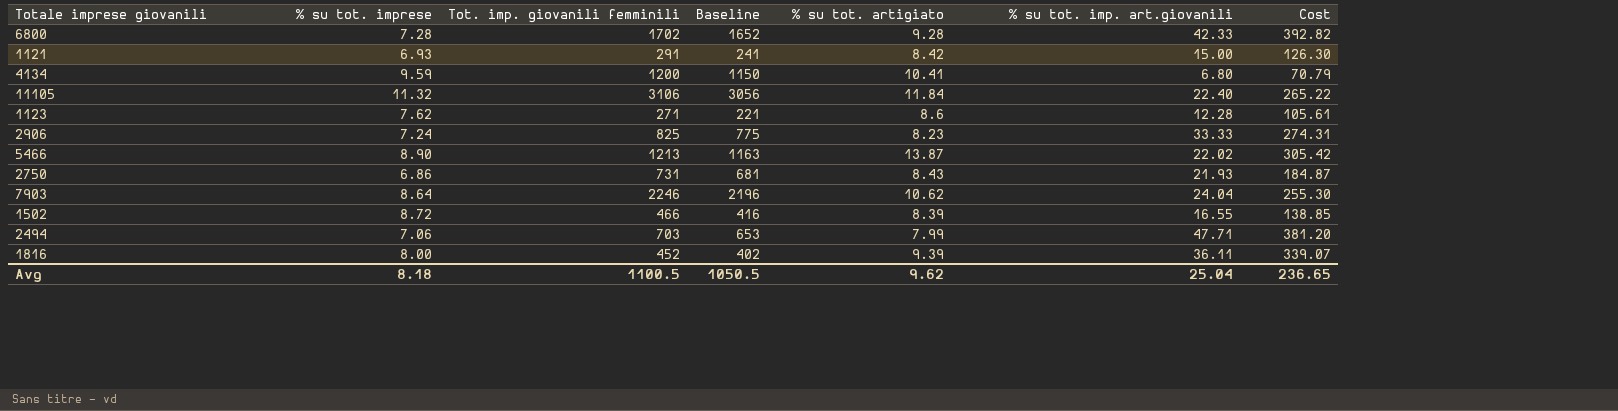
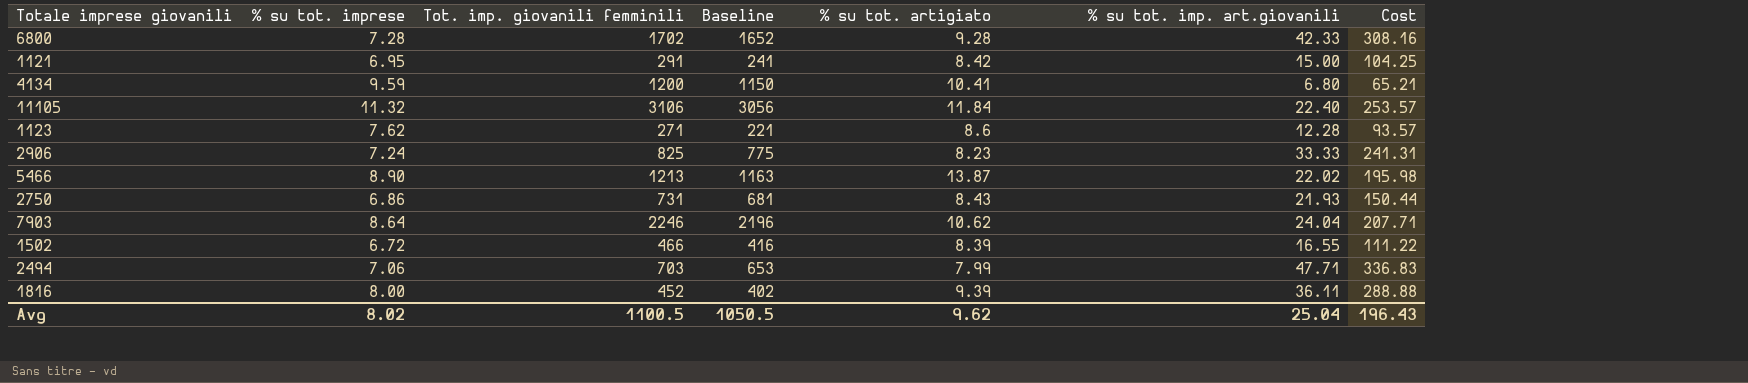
column Cost | formula: [% su tot. artigiato] * [% su tot. imp. art.giovanili] -> [% su tot. imprese] * [% su tot. imp. art.giovanili]
1121 | % su tot. imprese: 6.93 -> 6.95
1502 | % su tot. imprese: 8.72 -> 6.72
Avg | % su tot. imprese: 8.18 -> 8.02
Avg | Cost: 236.65 -> 196.43

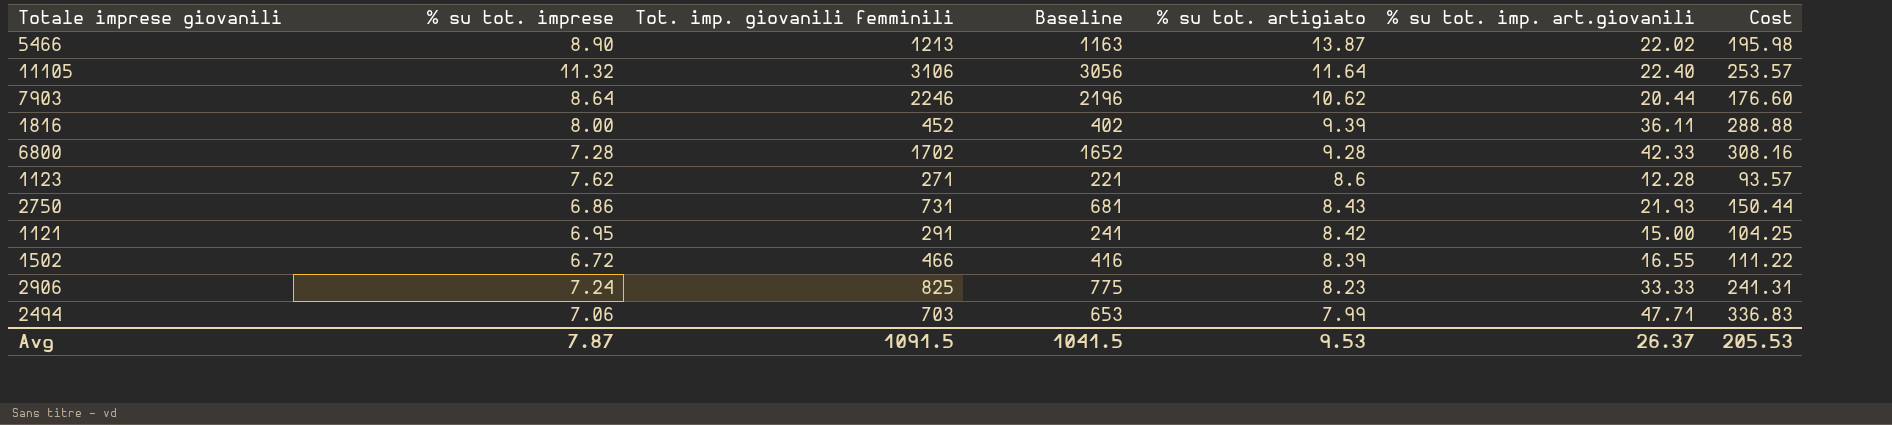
row order: none -> % su tot. artigiato descending
row 4134: 9.59 | 1200 | 1150 | 10.41 | 6.80 | 65.21 -> none
11105 | % su tot. artigiato: 11.84 -> 11.64
7903 | % su tot. imp. art.giovanili: 24.04 -> 20.44
7903 | Cost: 207.71 -> 176.60
Avg | % su tot. imprese: 8.02 -> 7.87
Avg | Tot. imp. giovanili femminili: 1100.5 -> 1091.5
Avg | Baseline: 1050.5 -> 1041.5
Avg | % su tot. artigiato: 9.62 -> 9.53
Avg | % su tot. imp. art.giovanili: 25.04 -> 26.37
Avg | Cost: 196.43 -> 205.53

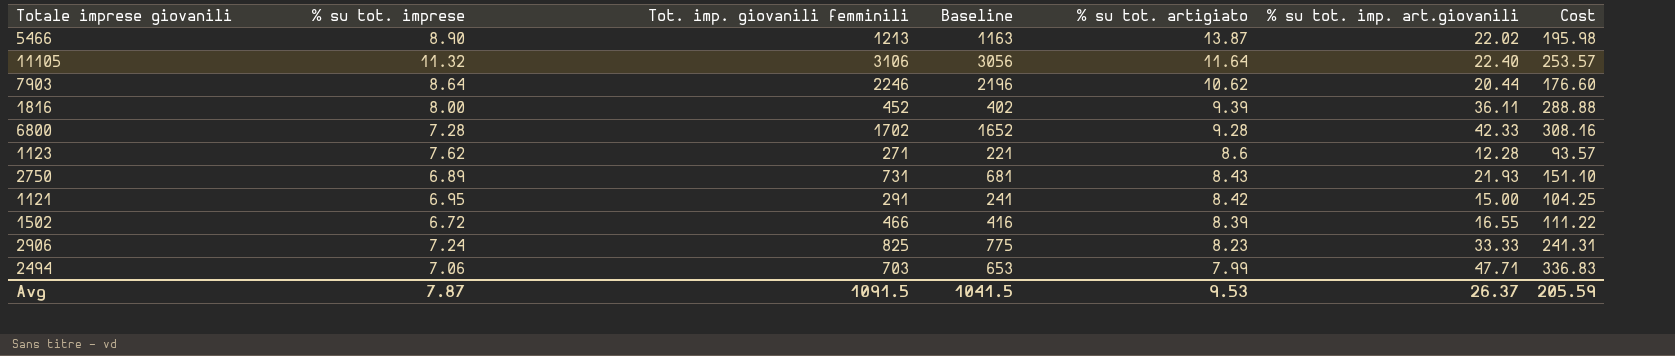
2750 | % su tot. imprese: 6.86 -> 6.89
2750 | Cost: 150.44 -> 151.10
Avg | Cost: 205.53 -> 205.59

